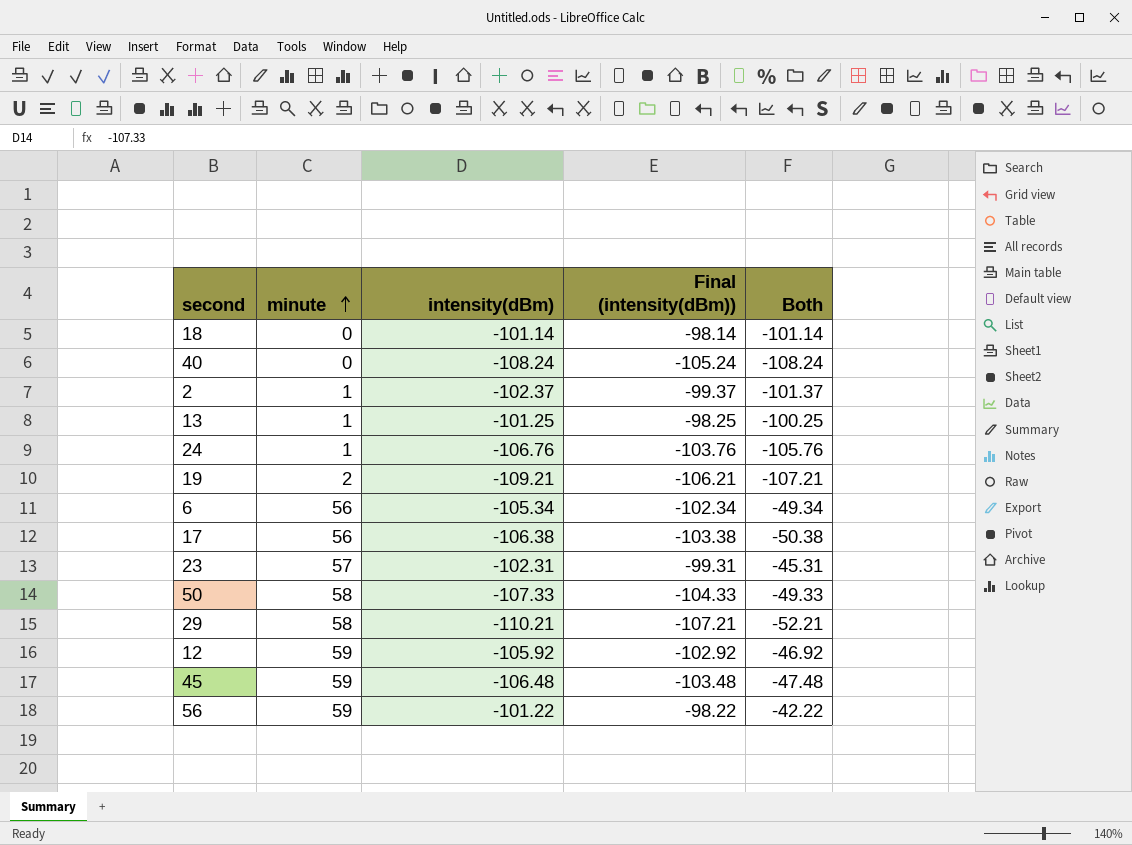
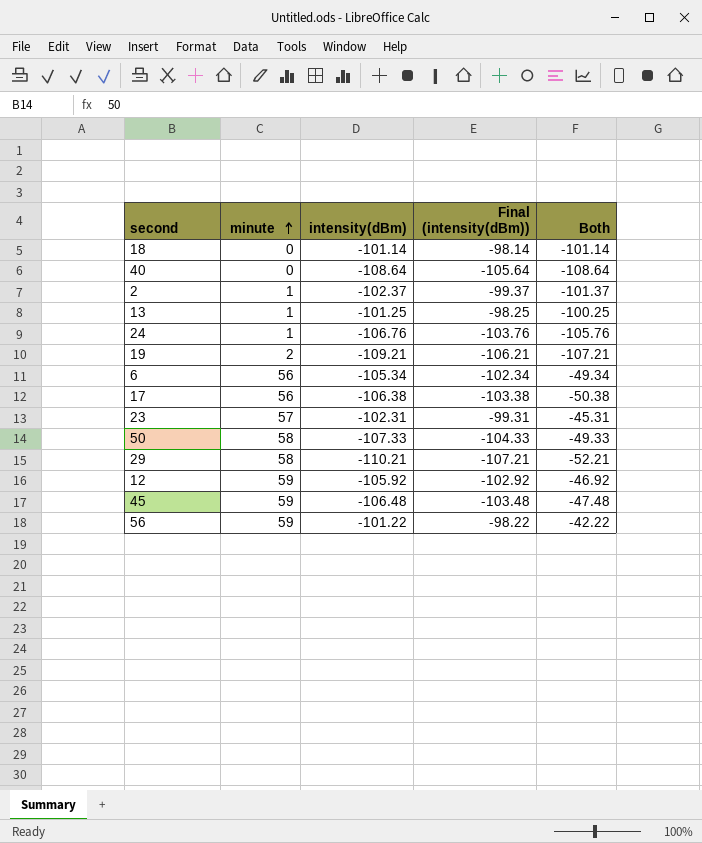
40 | intensity(dBm): -108.24 -> -108.64
40 | Final (intensity(dBm)): -105.24 -> -105.64
40 | Both: -108.24 -> -108.64

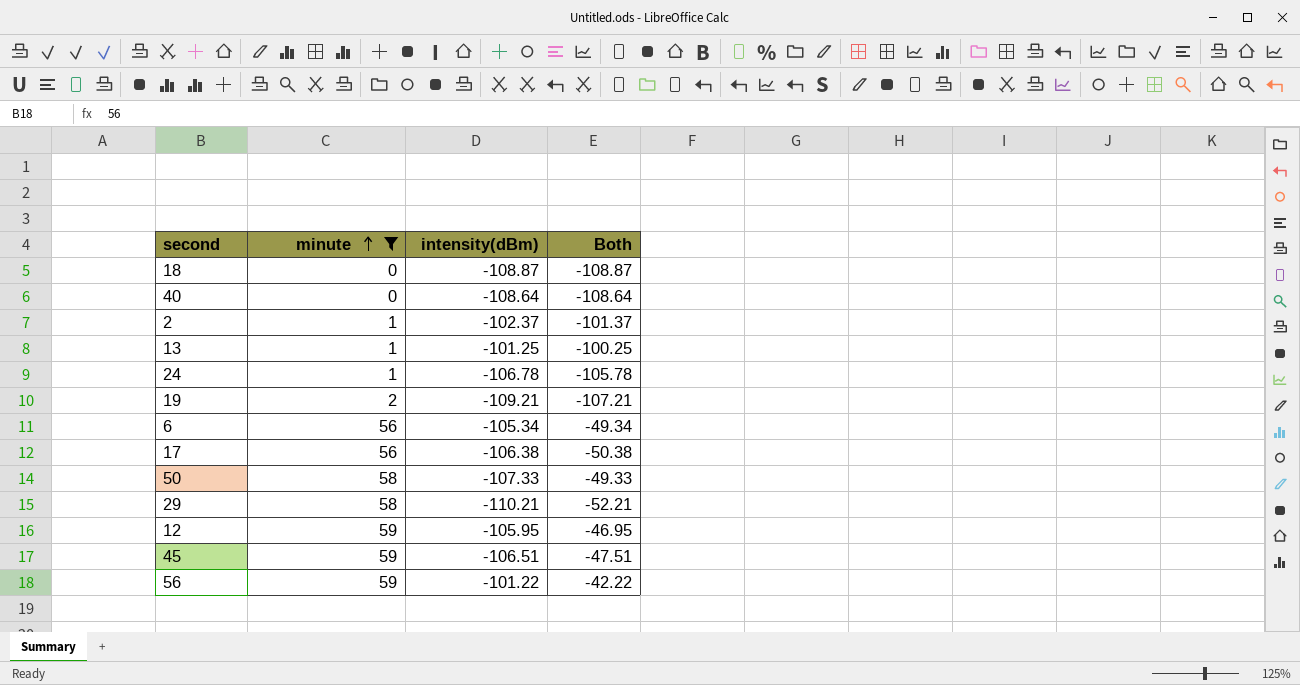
filter: none -> minute != 57
column Final (intensity(dBm)) | formula: [intensity(dBm)] + 3 -> none
18 | intensity(dBm): -101.14 -> -108.87
18 | Both: -101.14 -> -108.87
24 | intensity(dBm): -106.76 -> -106.78
24 | Both: -105.76 -> -105.78
12 | intensity(dBm): -105.92 -> -105.95
12 | Both: -46.92 -> -46.95
45 | intensity(dBm): -106.48 -> -106.51
45 | Both: -47.48 -> -47.51

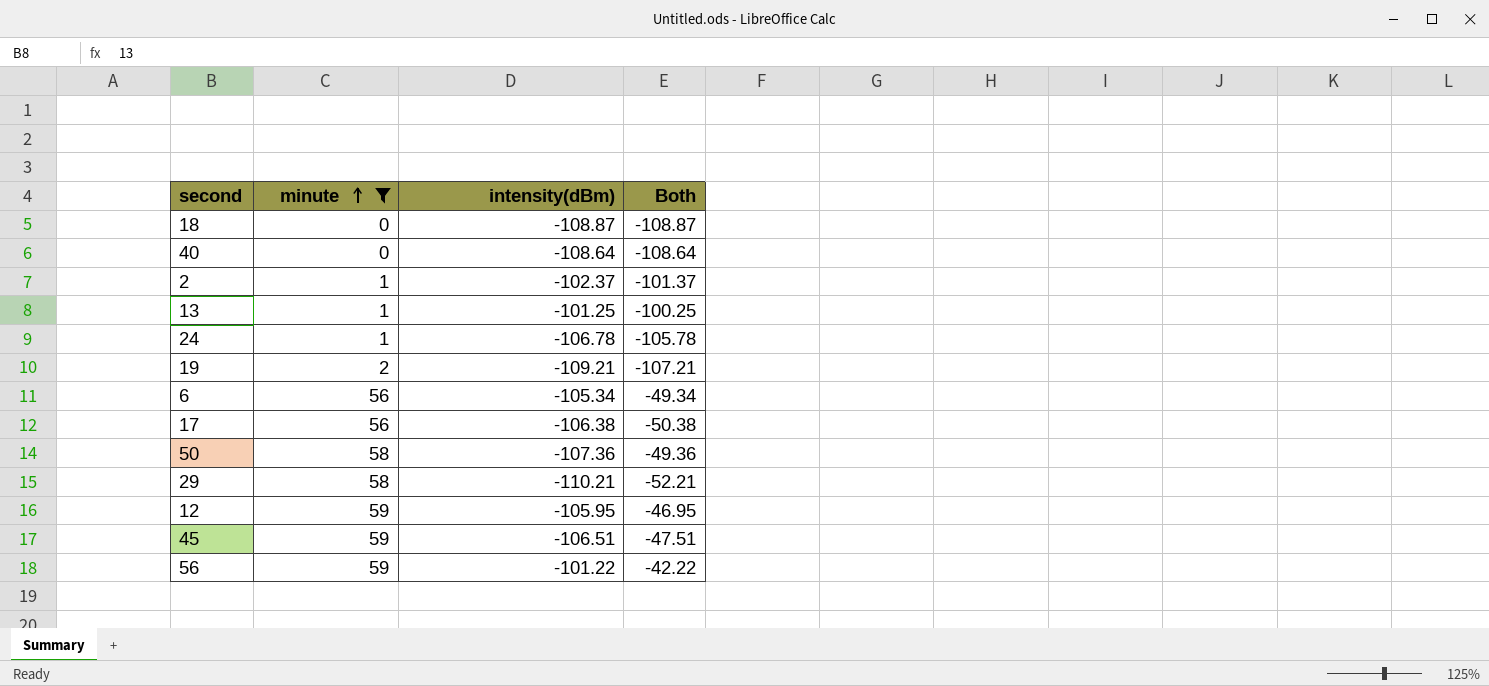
50 | intensity(dBm): -107.33 -> -107.36
50 | Both: -49.33 -> -49.36

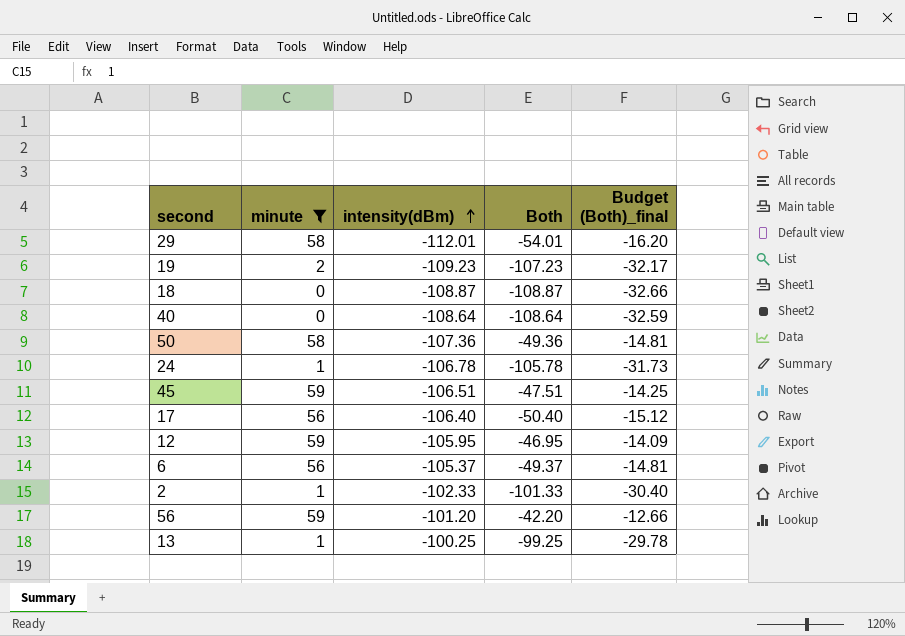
row order: minute ascending -> intensity(dBm) ascending
column Budget (Both)_final | formula: none -> [Both] * 0.3
29 | intensity(dBm): -110.21 -> -112.01
29 | Both: -52.21 -> -54.01
19 | intensity(dBm): -109.21 -> -109.23
19 | Both: -107.21 -> -107.23
17 | intensity(dBm): -106.38 -> -106.40
17 | Both: -50.38 -> -50.40
6 | intensity(dBm): -105.34 -> -105.37
6 | Both: -49.34 -> -49.37
2 | intensity(dBm): -102.37 -> -102.33
2 | Both: -101.37 -> -101.33
56 | intensity(dBm): -101.22 -> -101.20
56 | Both: -42.22 -> -42.20
13 | intensity(dBm): -101.25 -> -100.25
13 | Both: -100.25 -> -99.25

